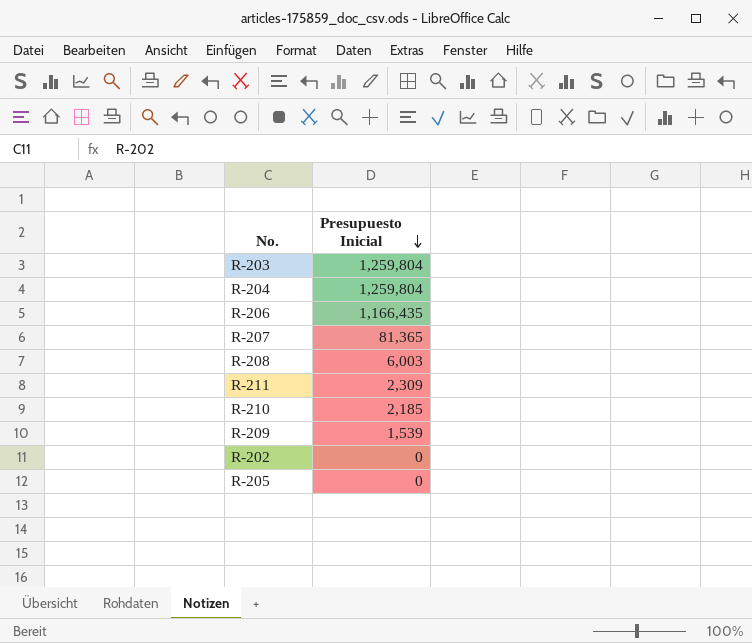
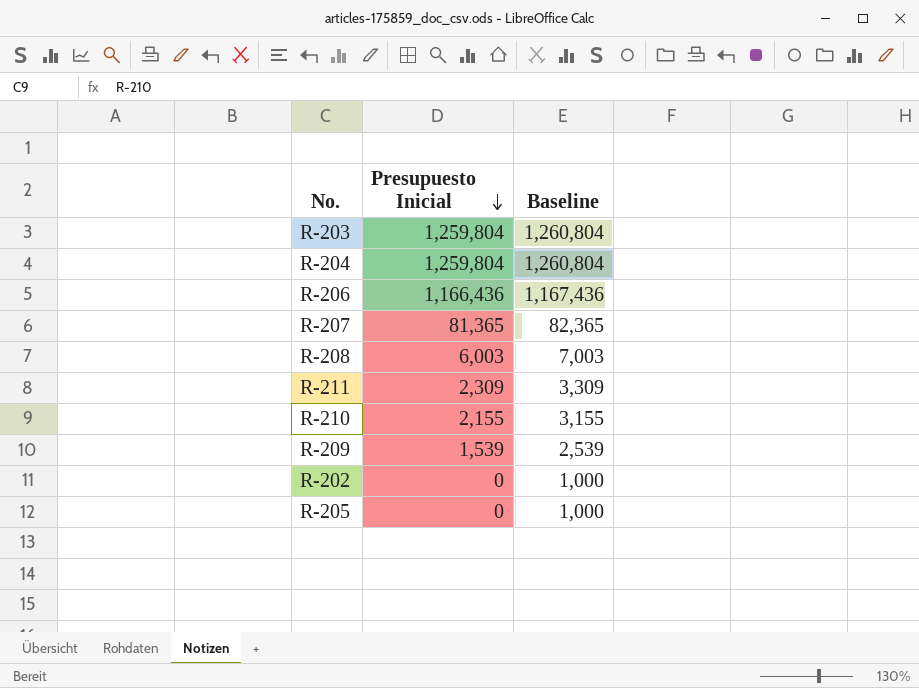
column Baseline | formula: none -> [Presupuesto Inicial] + 1000
R-206 | Presupuesto Inicial: 1,166,435 -> 1,166,436
R-210 | Presupuesto Inicial: 2,185 -> 2,155

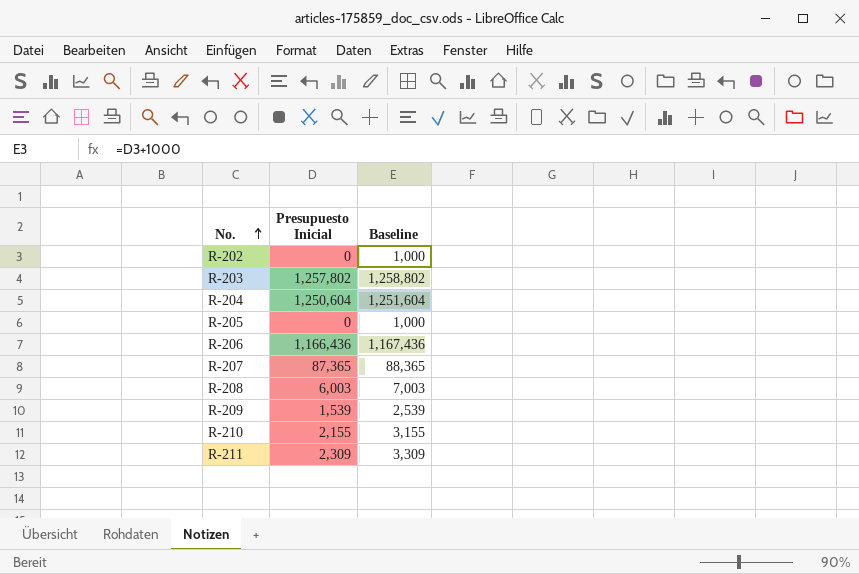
row order: Presupuesto Inicial descending -> No. ascending
R-203 | Presupuesto Inicial: 1,259,804 -> 1,257,802
R-203 | Baseline: 1,260,804 -> 1,258,802
R-204 | Presupuesto Inicial: 1,259,804 -> 1,250,604
R-204 | Baseline: 1,260,804 -> 1,251,604
R-207 | Presupuesto Inicial: 81,365 -> 87,365
R-207 | Baseline: 82,365 -> 88,365

